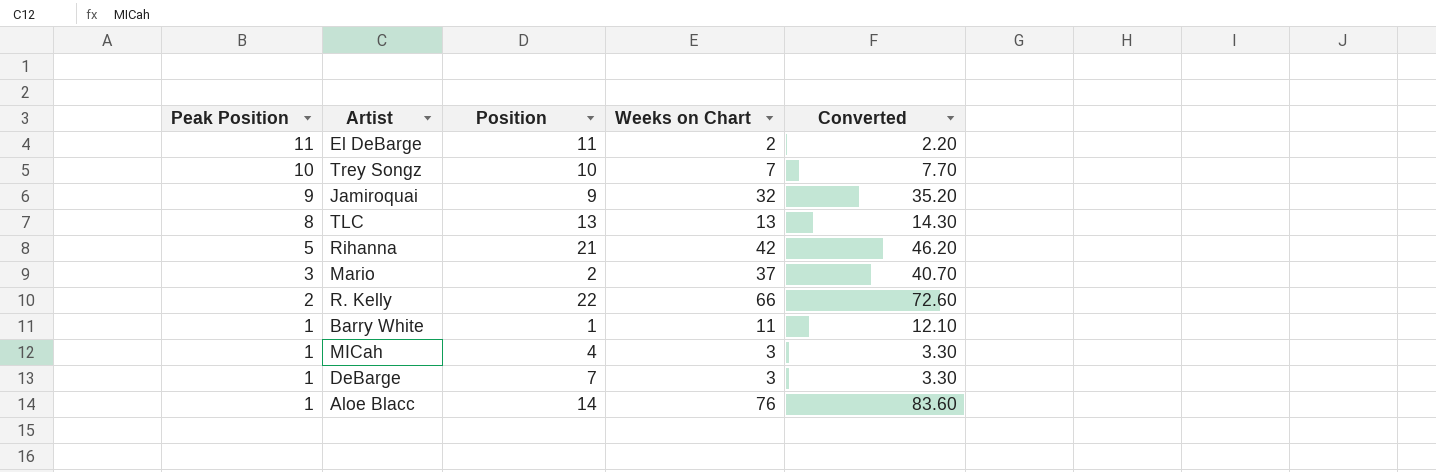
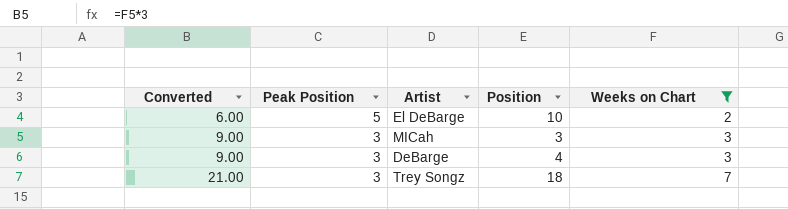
filter: none -> Weeks on Chart <= 7
row order: Peak Position descending -> Converted ascending
column Converted | formula: [Weeks on Chart] * 1.1 -> [Weeks on Chart] * 3
column Converted | position: 5 -> 1
El DeBarge | Peak Position: 11 -> 5
El DeBarge | Position: 11 -> 10
MICah | Peak Position: 1 -> 3
MICah | Position: 4 -> 3
DeBarge | Peak Position: 1 -> 3
DeBarge | Position: 7 -> 4
Trey Songz | Peak Position: 10 -> 3
Trey Songz | Position: 10 -> 18

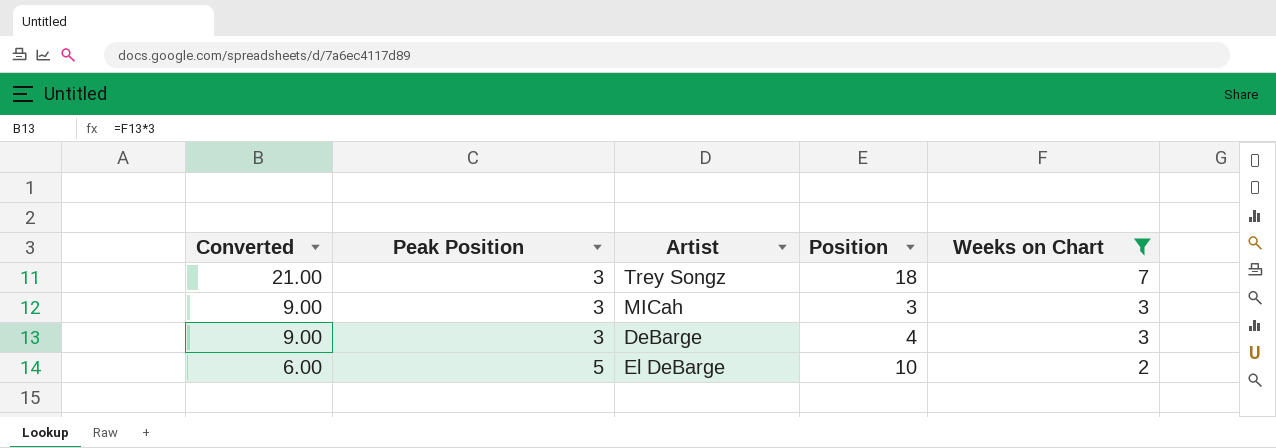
row order: Converted ascending -> Converted descending

